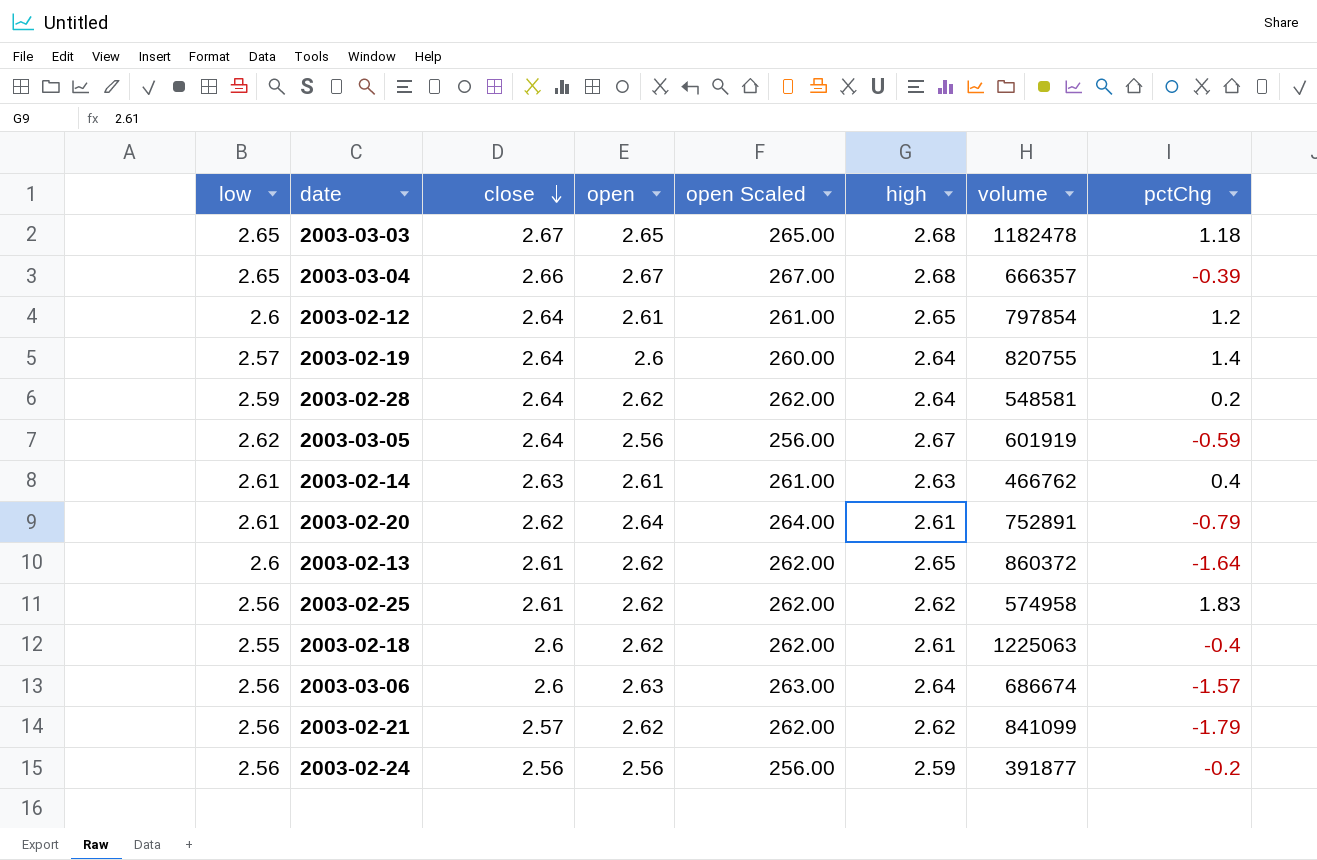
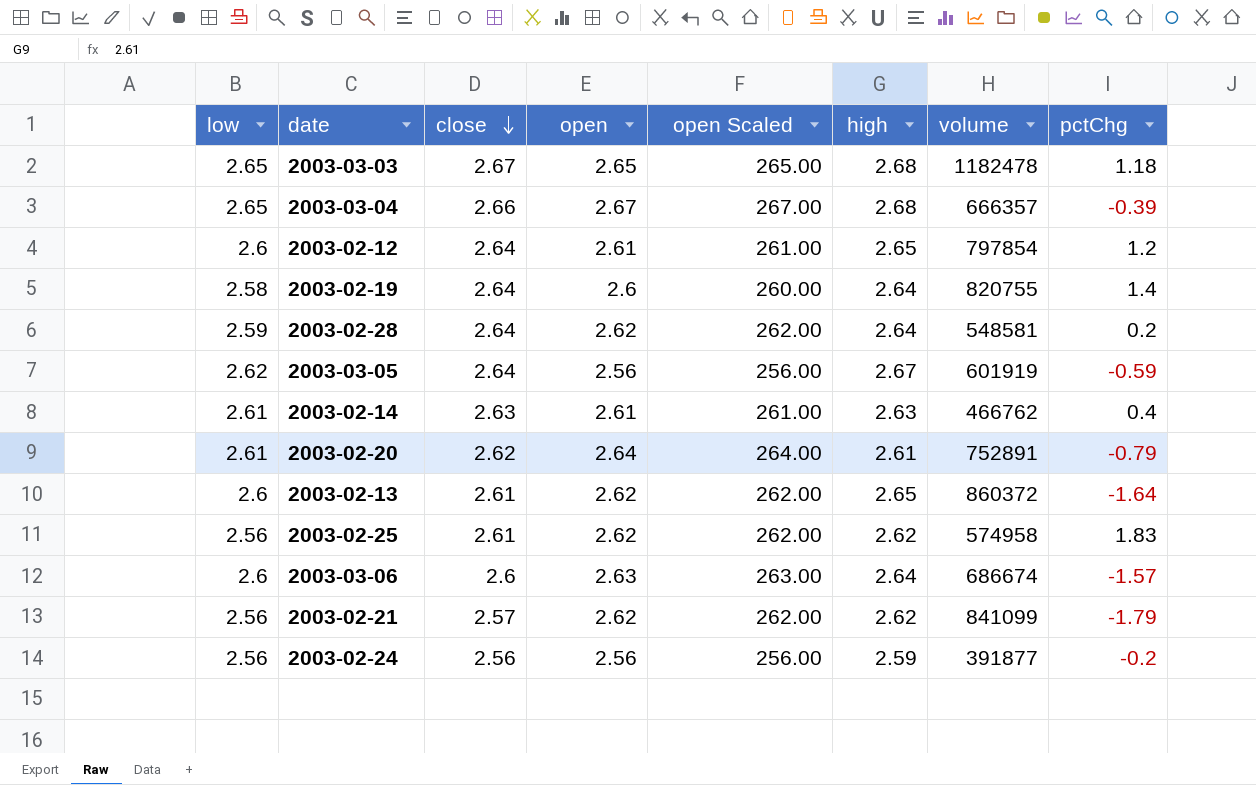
row 2003-02-18: 2.55 | 2.6 | 2.62 | 262.00 | 2.61 | 1225063 | -0.4 -> none
2003-02-19 | low: 2.57 -> 2.58
2003-03-06 | low: 2.56 -> 2.6

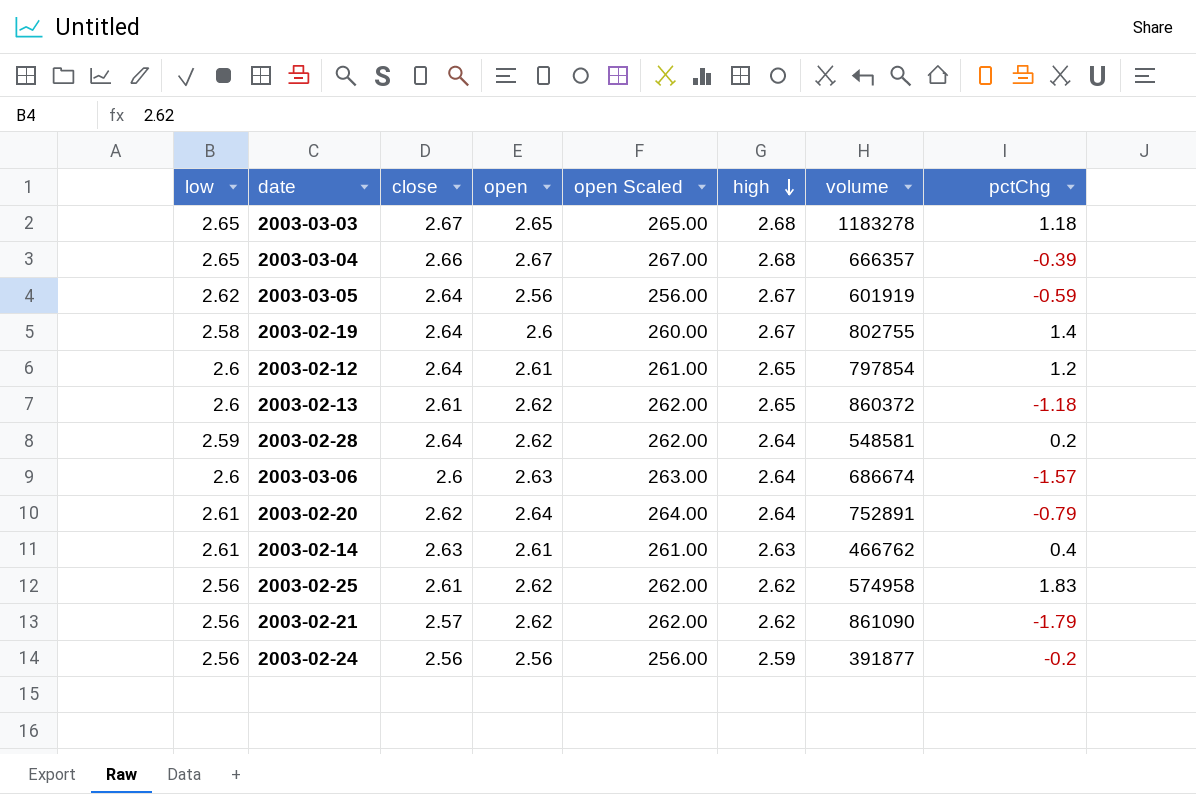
row order: close descending -> high descending
2003-03-03 | volume: 1182478 -> 1183278
2003-02-19 | high: 2.64 -> 2.67
2003-02-19 | volume: 820755 -> 802755
2003-02-13 | pctChg: -1.64 -> -1.18
2003-02-20 | high: 2.61 -> 2.64
2003-02-21 | volume: 841099 -> 861090

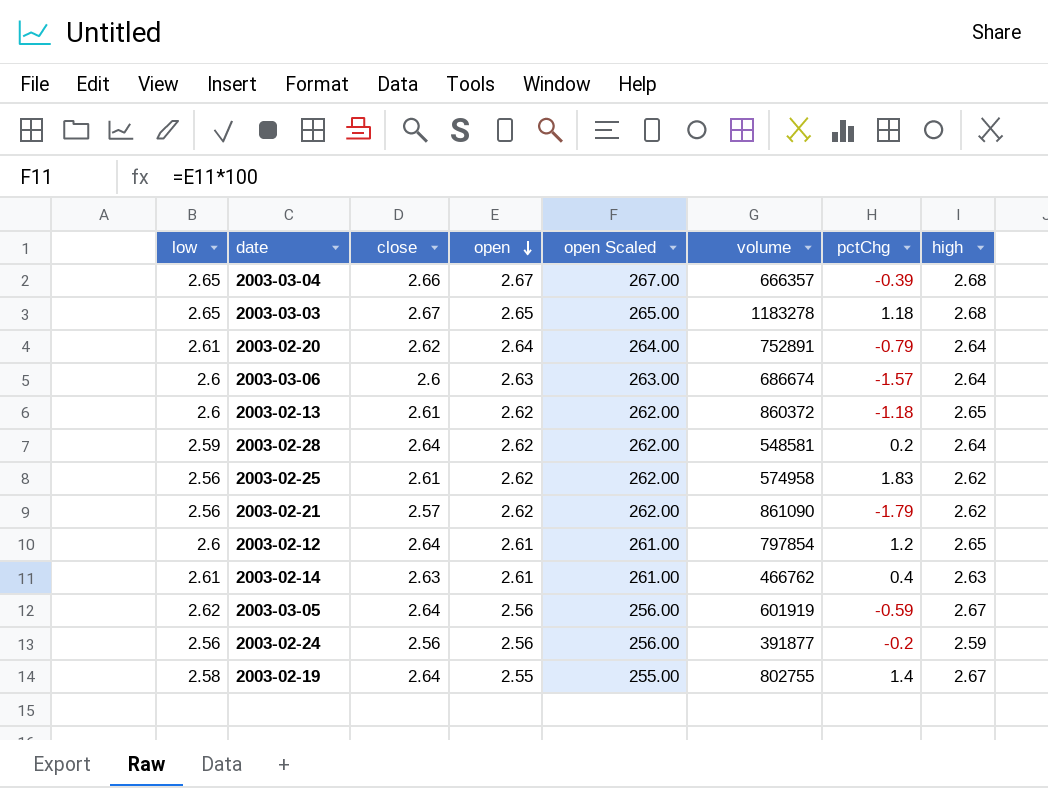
row order: high descending -> open descending
column high | position: 6 -> 8
2003-02-19 | open: 2.6 -> 2.55
2003-02-19 | open Scaled: 260.00 -> 255.00

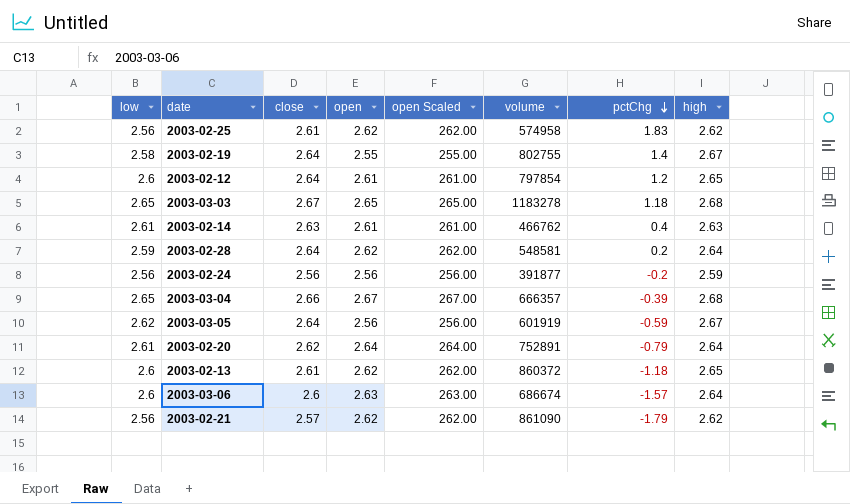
row order: open descending -> pctChg descending

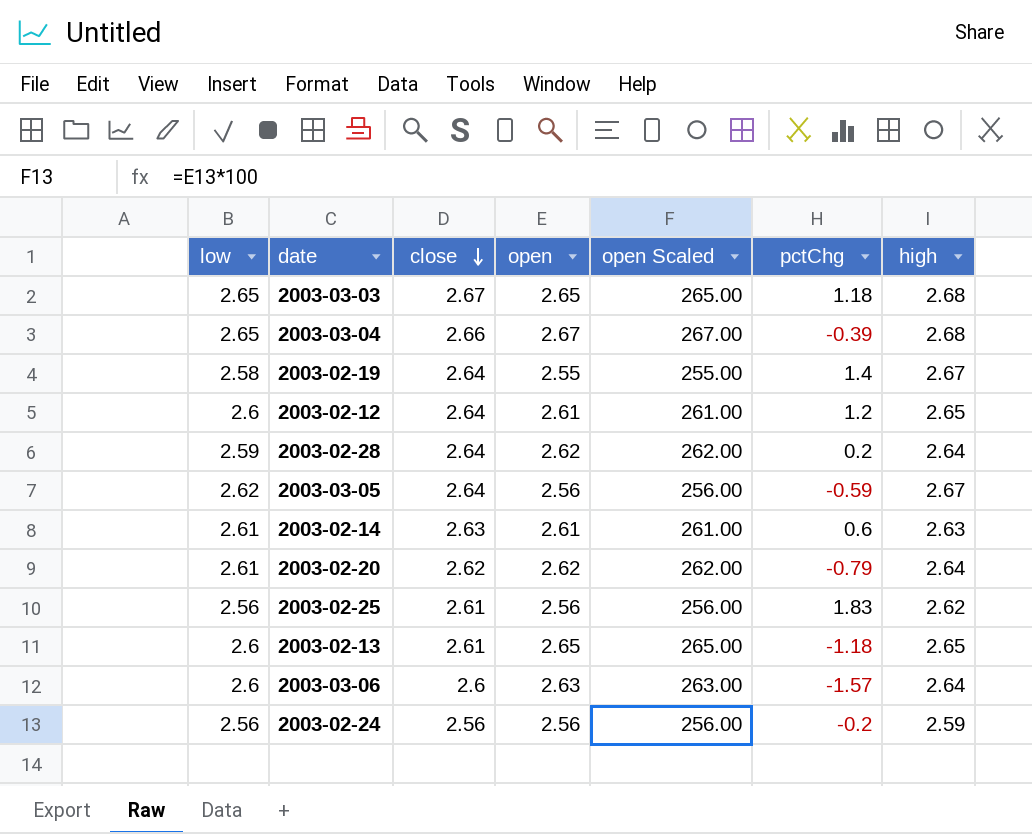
row order: pctChg descending -> close descending
column volume | position: 6 -> none
row 2003-02-21: 2.56 | 2.57 | 2.62 | 262.00 | 861090 | -1.79 | 2.62 -> none
2003-02-14 | pctChg: 0.4 -> 0.6
2003-02-20 | open: 2.64 -> 2.62
2003-02-20 | open Scaled: 264.00 -> 262.00
2003-02-25 | open: 2.62 -> 2.56
2003-02-25 | open Scaled: 262.00 -> 256.00
2003-02-13 | open: 2.62 -> 2.65
2003-02-13 | open Scaled: 262.00 -> 265.00

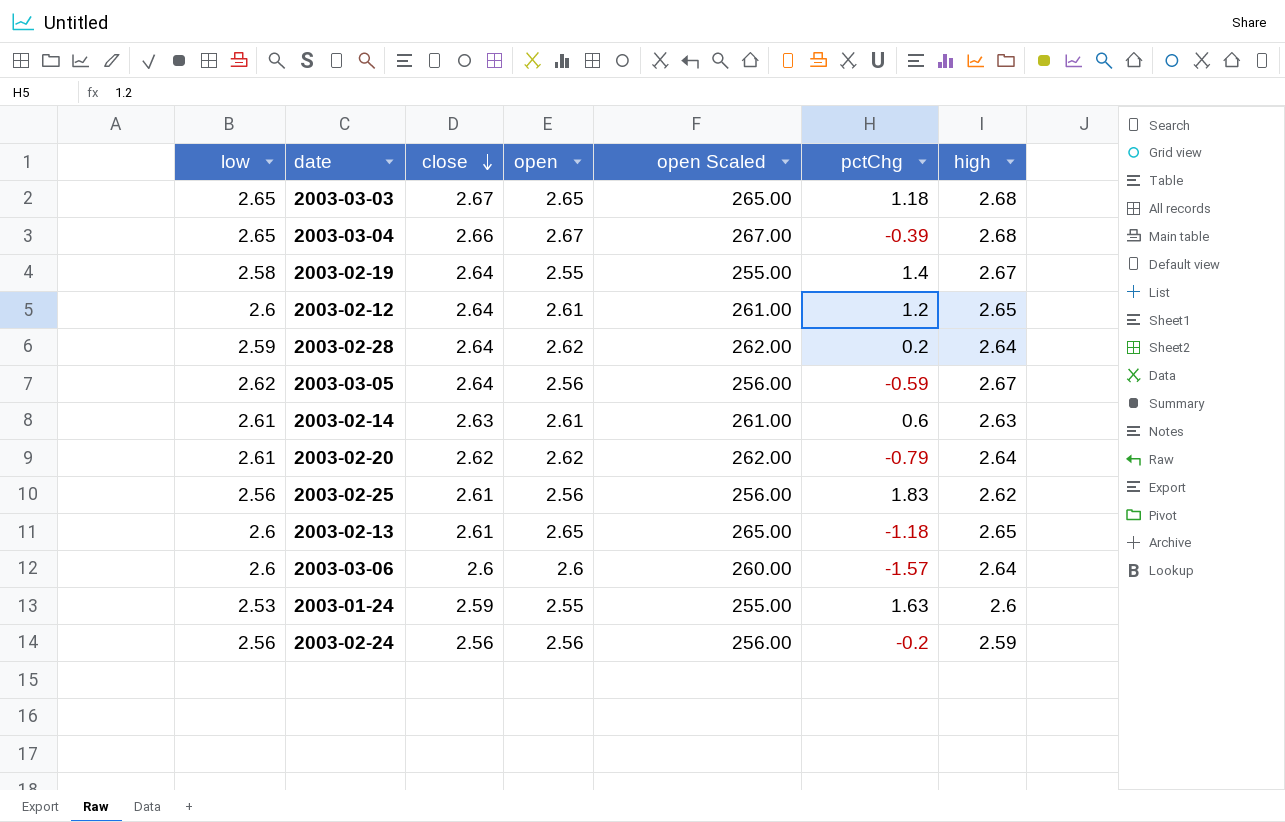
2003-03-06 | open: 2.63 -> 2.6
2003-03-06 | open Scaled: 263.00 -> 260.00
row 2003-01-24: none -> 2.53 | 2.59 | 2.55 | 255.00 | 1.63 | 2.6

